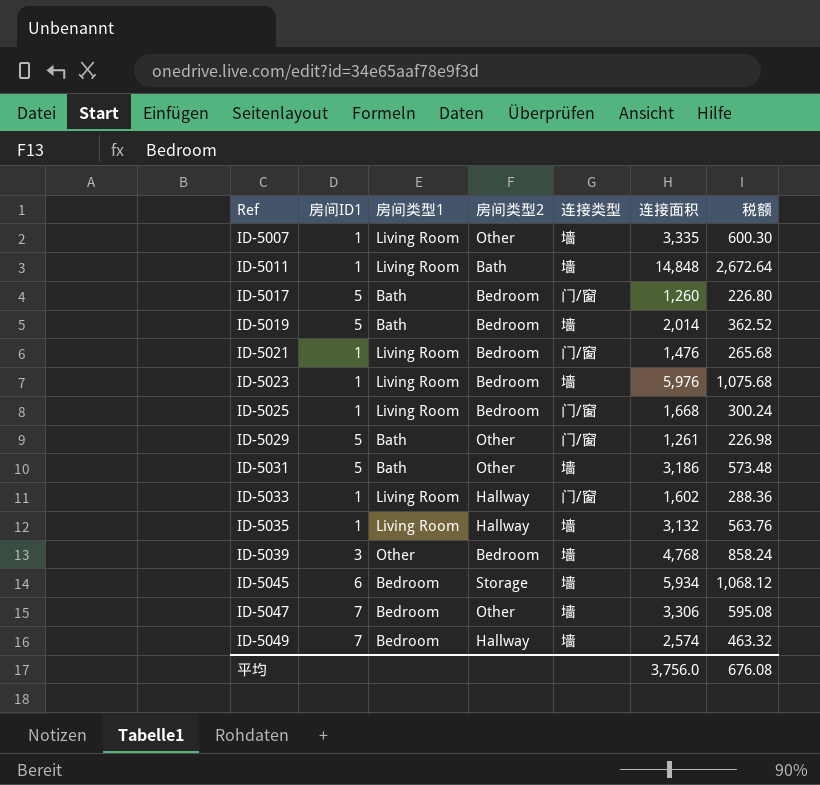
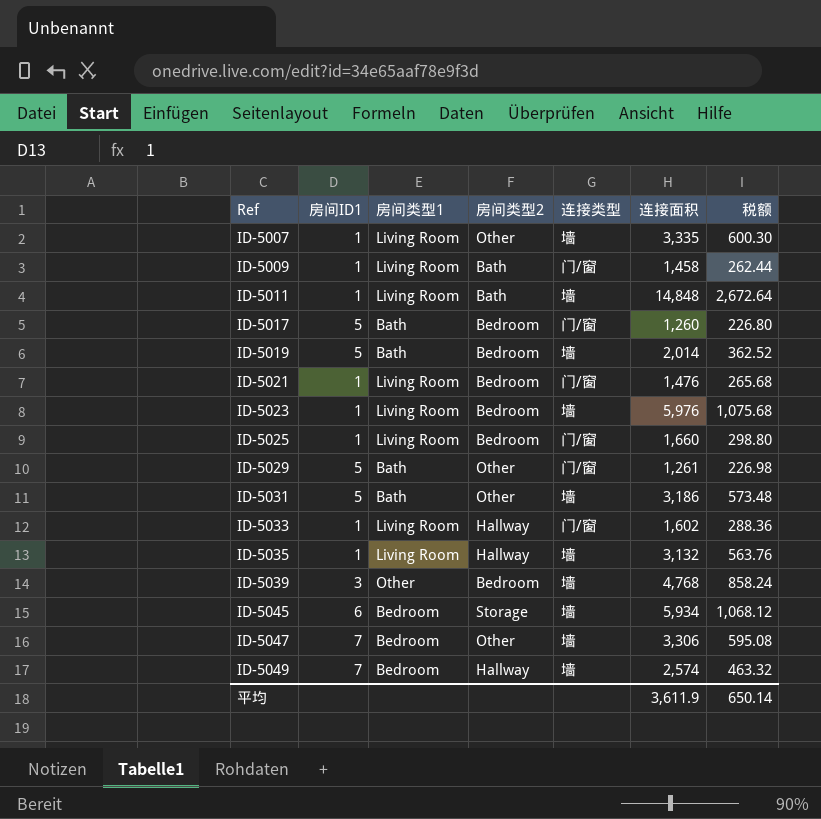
row ID-5009: none -> 1 | Living Room | Bath | 门/窗 | 1,458 | 262.44
ID-5025 | 连接面积: 1,668 -> 1,660
ID-5025 | 税额: 300.24 -> 298.80
平均 | 连接面积: 3,756.0 -> 3,611.9
平均 | 税额: 676.08 -> 650.14

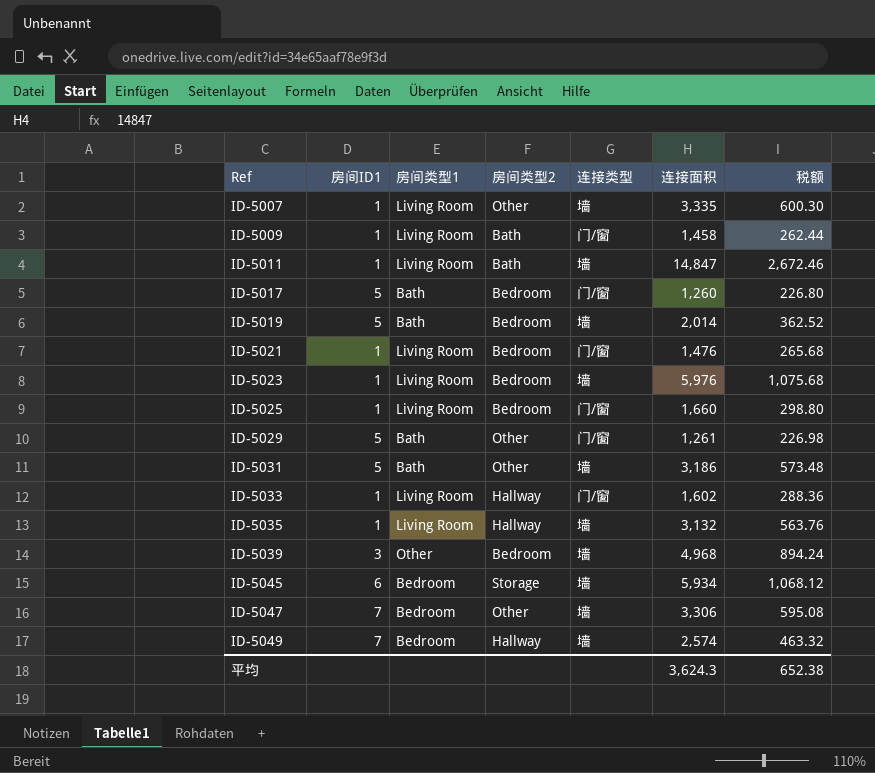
ID-5011 | 连接面积: 14,848 -> 14,847
ID-5011 | 税额: 2,672.64 -> 2,672.46
ID-5039 | 连接面积: 4,768 -> 4,968
ID-5039 | 税额: 858.24 -> 894.24
平均 | 连接面积: 3,611.9 -> 3,624.3
平均 | 税额: 650.14 -> 652.38

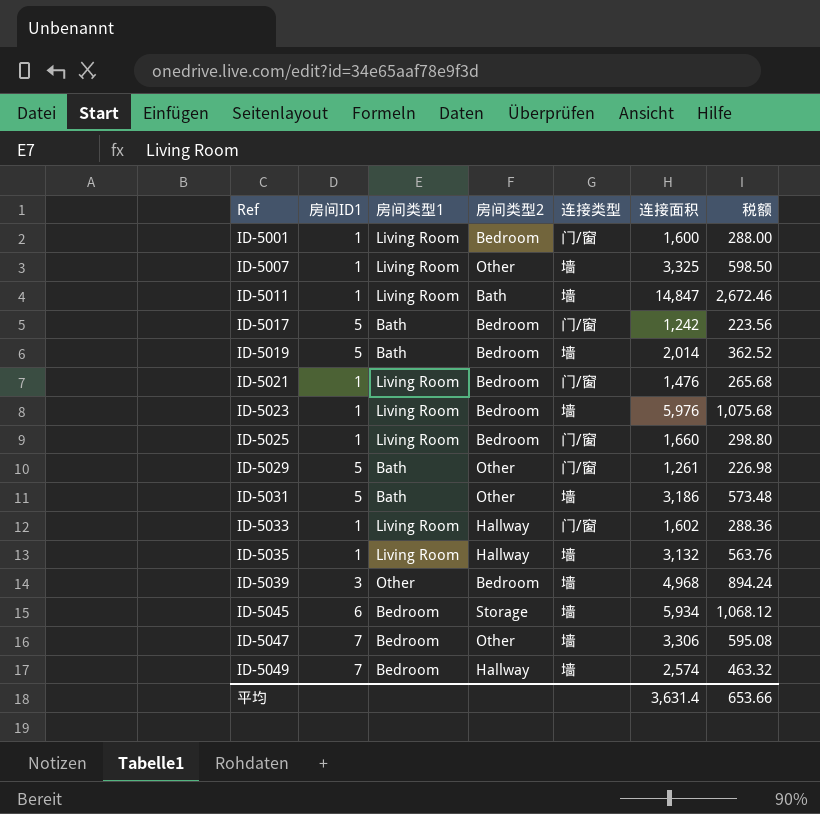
row ID-5009: 1 | Living Room | Bath | 门/窗 | 1,458 | 262.44 -> none
row ID-5001: none -> 1 | Living Room | Bedroom | 门/窗 | 1,600 | 288.00
ID-5007 | 连接面积: 3,335 -> 3,325
ID-5007 | 税额: 600.30 -> 598.50
ID-5017 | 连接面积: 1,260 -> 1,242
ID-5017 | 税额: 226.80 -> 223.56
平均 | 连接面积: 3,624.3 -> 3,631.4
平均 | 税额: 652.38 -> 653.66

